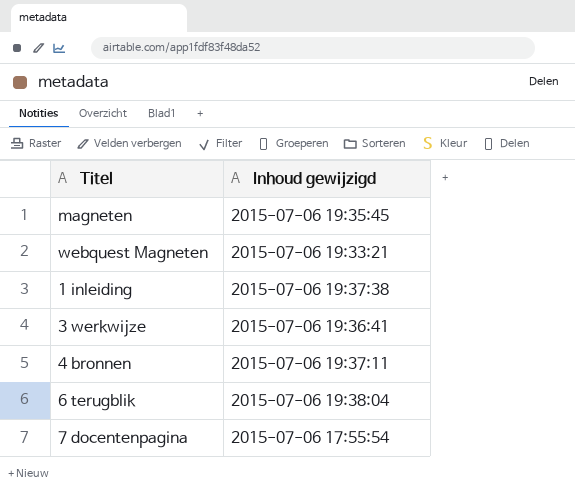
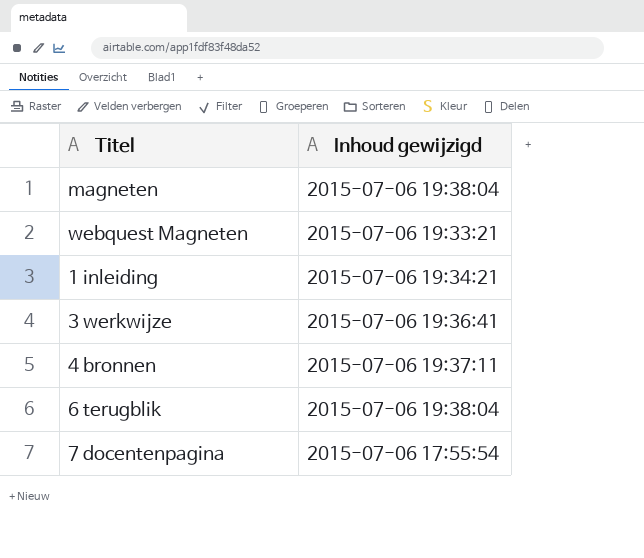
magneten | Inhoud gewijzigd: 2015-07-06 19:35:45 -> 2015-07-06 19:38:04
1 inleiding | Inhoud gewijzigd: 2015-07-06 19:37:38 -> 2015-07-06 19:34:21

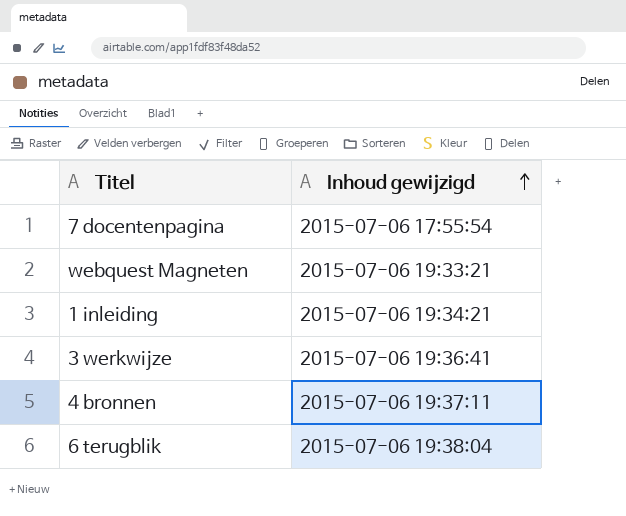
row order: none -> Inhoud gewijzigd ascending
row magneten: 2015-07-06 19:38:04 -> none

